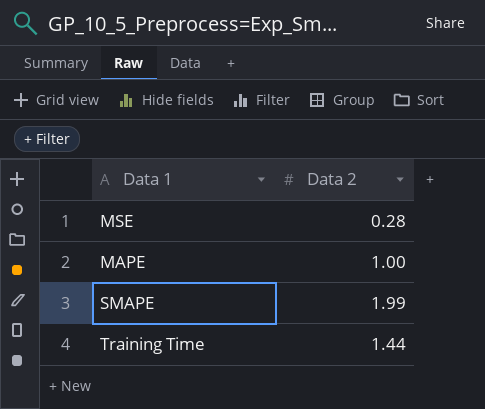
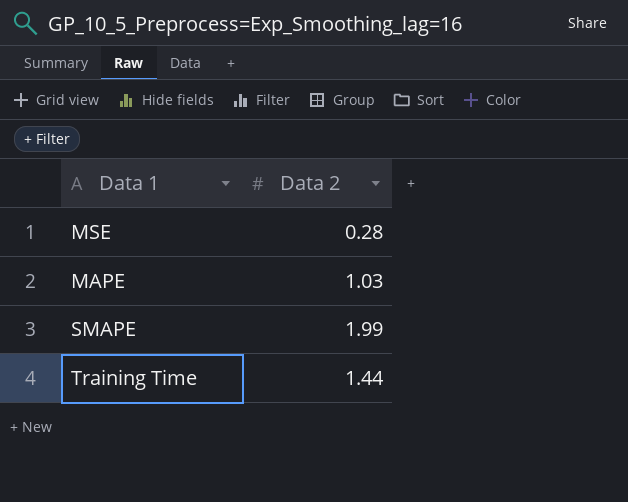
MAPE | Data 2: 1.00 -> 1.03

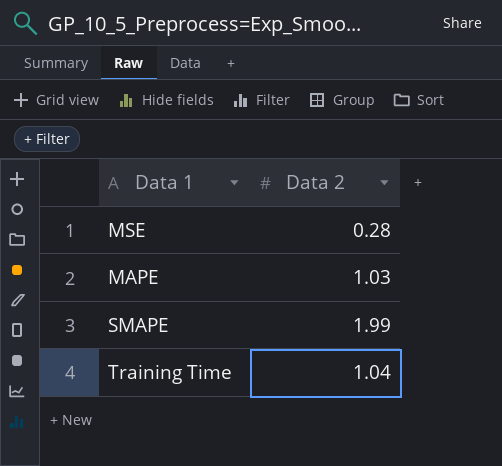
Training Time | Data 2: 1.44 -> 1.04

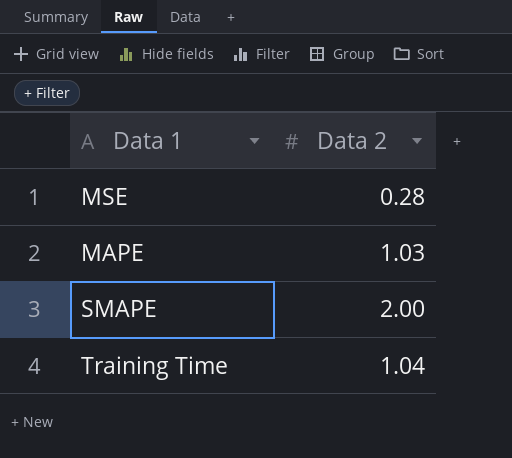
SMAPE | Data 2: 1.99 -> 2.00

